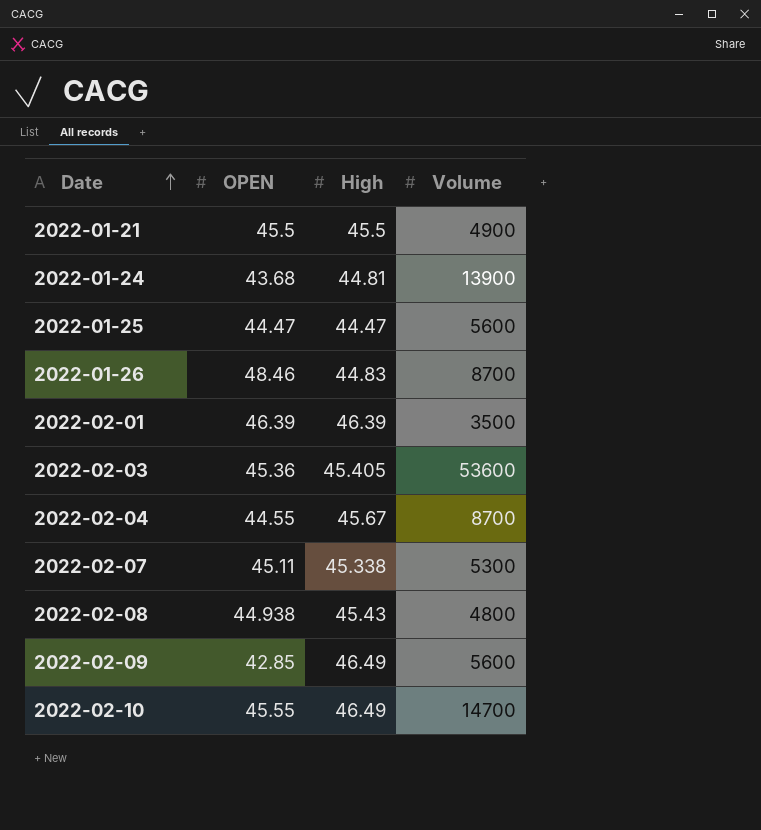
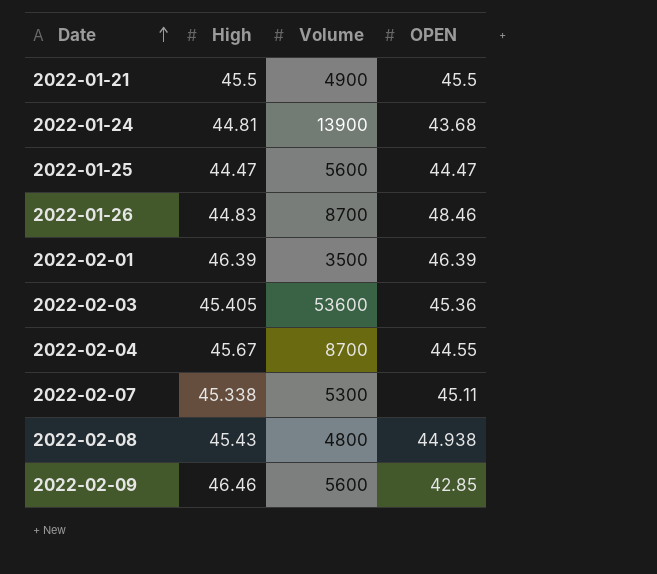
column OPEN | position: 2 -> 4
row 2022-02-10: 45.55 | 46.49 | 14700 -> none
2022-02-09 | High: 46.49 -> 46.46

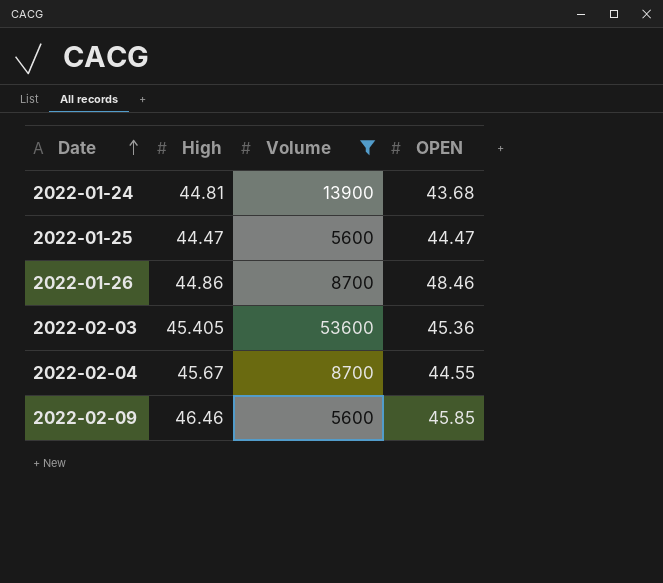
filter: none -> Volume >= 5600
2022-01-26 | High: 44.83 -> 44.86
2022-02-09 | OPEN: 42.85 -> 45.85

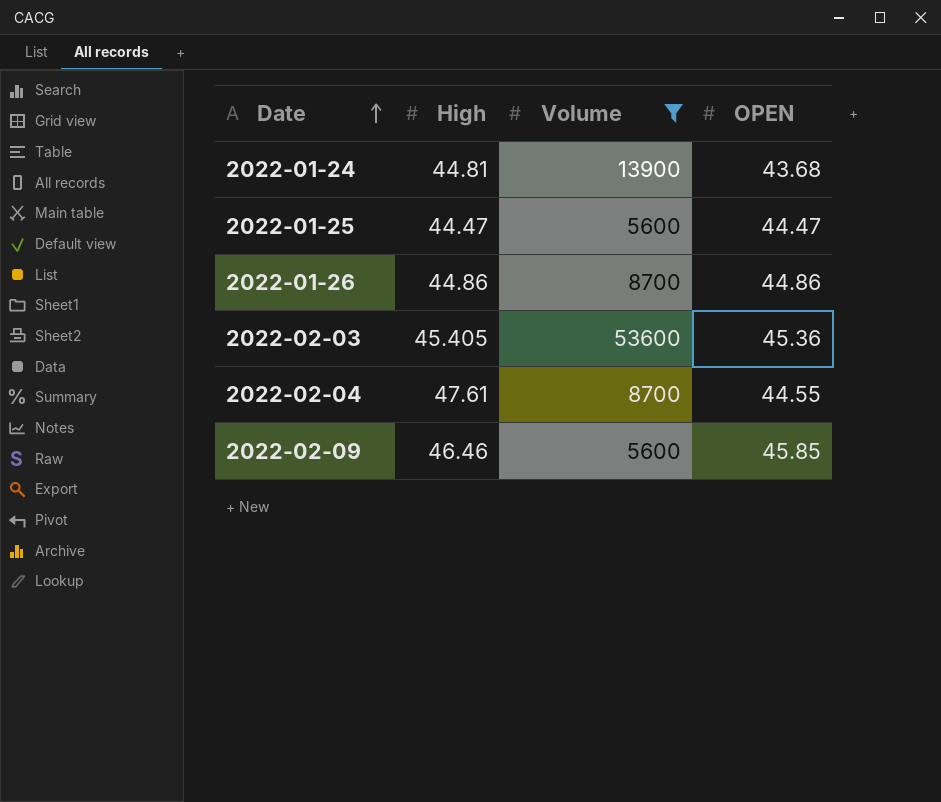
2022-01-26 | OPEN: 48.46 -> 44.86
2022-02-04 | High: 45.67 -> 47.61

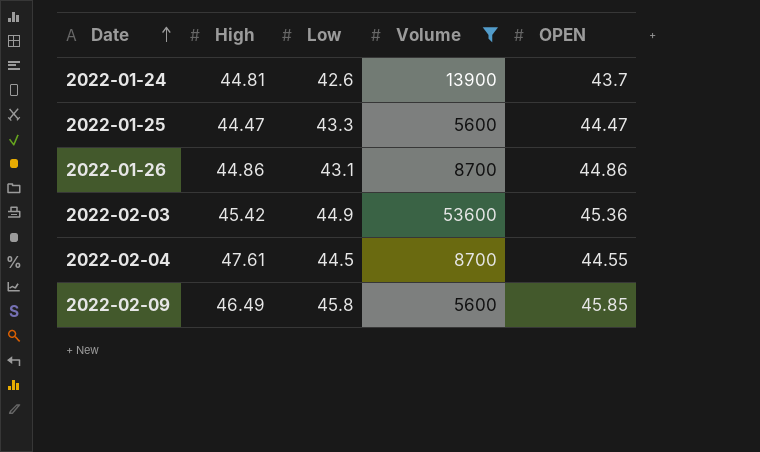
column Low | position: none -> 3
2022-01-24 | OPEN: 43.68 -> 43.7
2022-02-03 | High: 45.405 -> 45.42
2022-02-09 | High: 46.46 -> 46.49

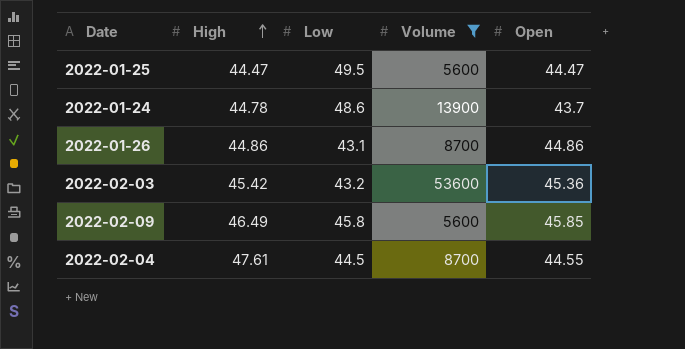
row order: Date ascending -> High ascending
column name: OPEN -> Open
2022-01-25 | Low: 43.3 -> 49.5
2022-01-24 | High: 44.81 -> 44.78
2022-01-24 | Low: 42.6 -> 48.6
2022-02-03 | Low: 44.9 -> 43.2

